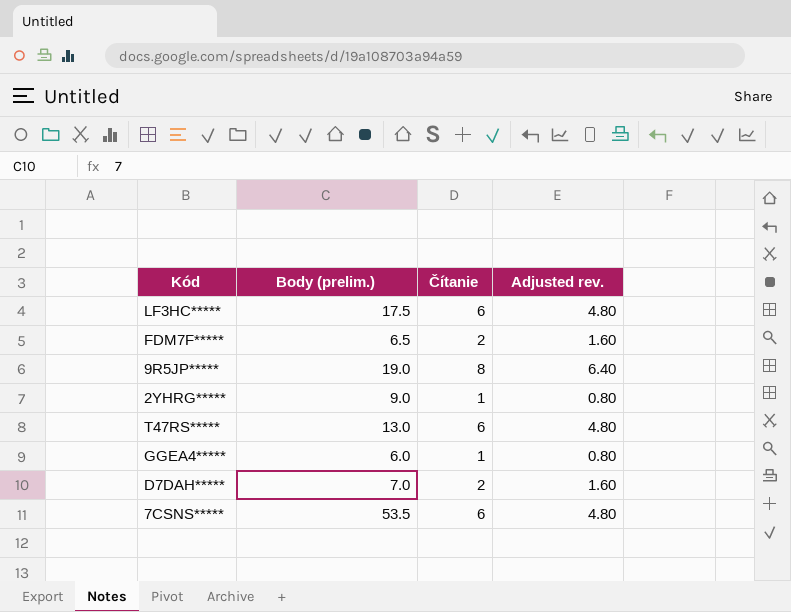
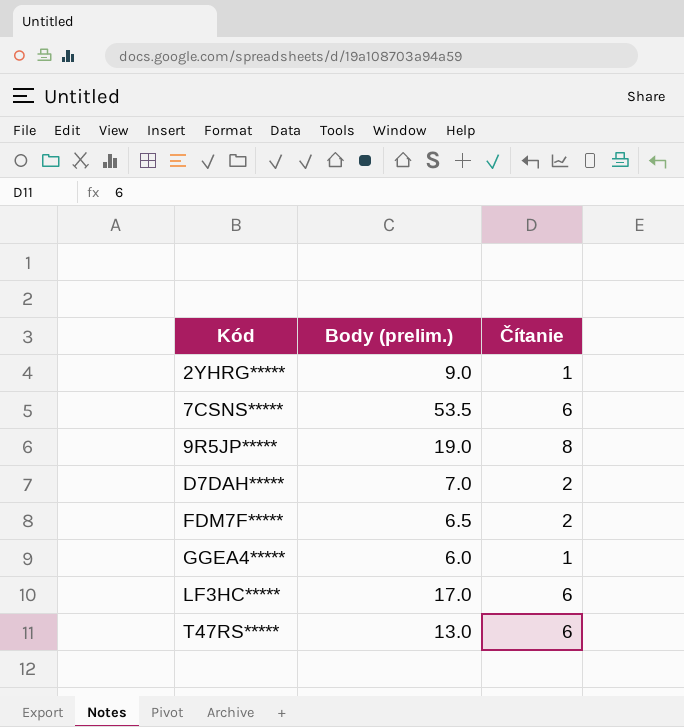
row order: none -> Kód ascending
column Adjusted rev. | formula: [Čítanie] * 0.8 -> none
LF3HC***** | Body (prelim.): 17.5 -> 17.0

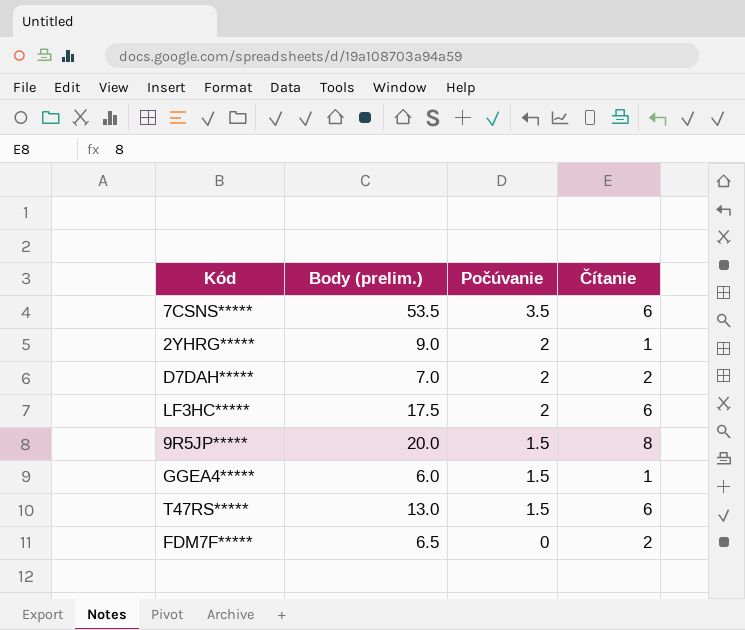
row order: Kód ascending -> Počúvanie descending
column Počúvanie | position: none -> 3
LF3HC***** | Body (prelim.): 17.0 -> 17.5
9R5JP***** | Body (prelim.): 19.0 -> 20.0

